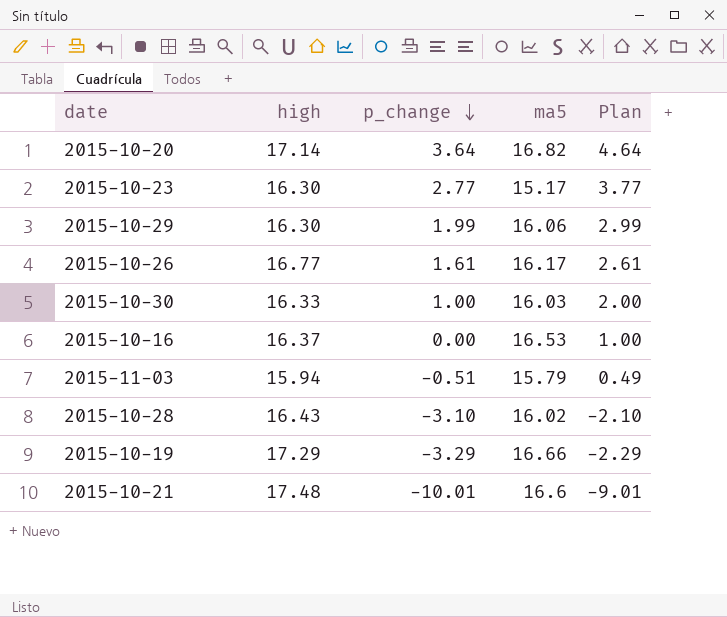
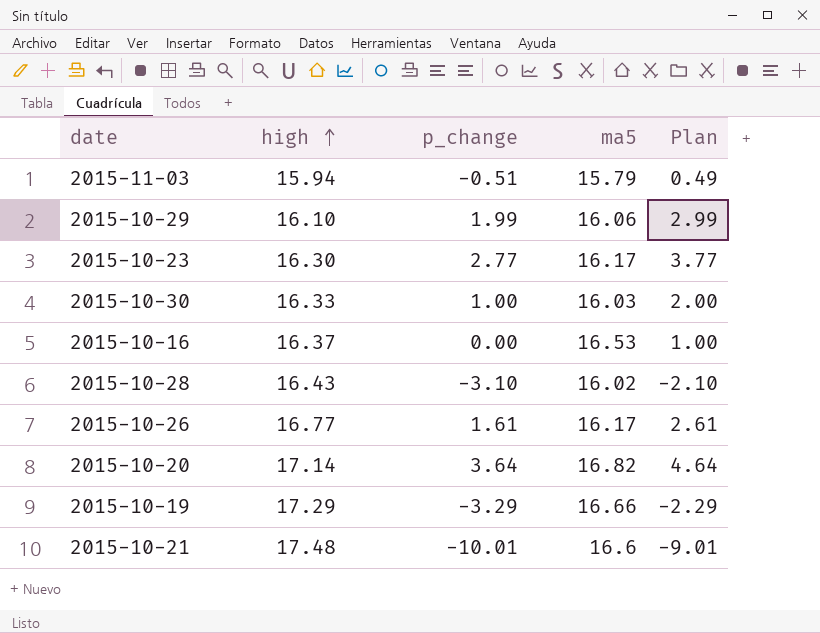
row order: p_change descending -> high ascending
2015-10-29 | high: 16.30 -> 16.10
2015-10-23 | ma5: 15.17 -> 16.17

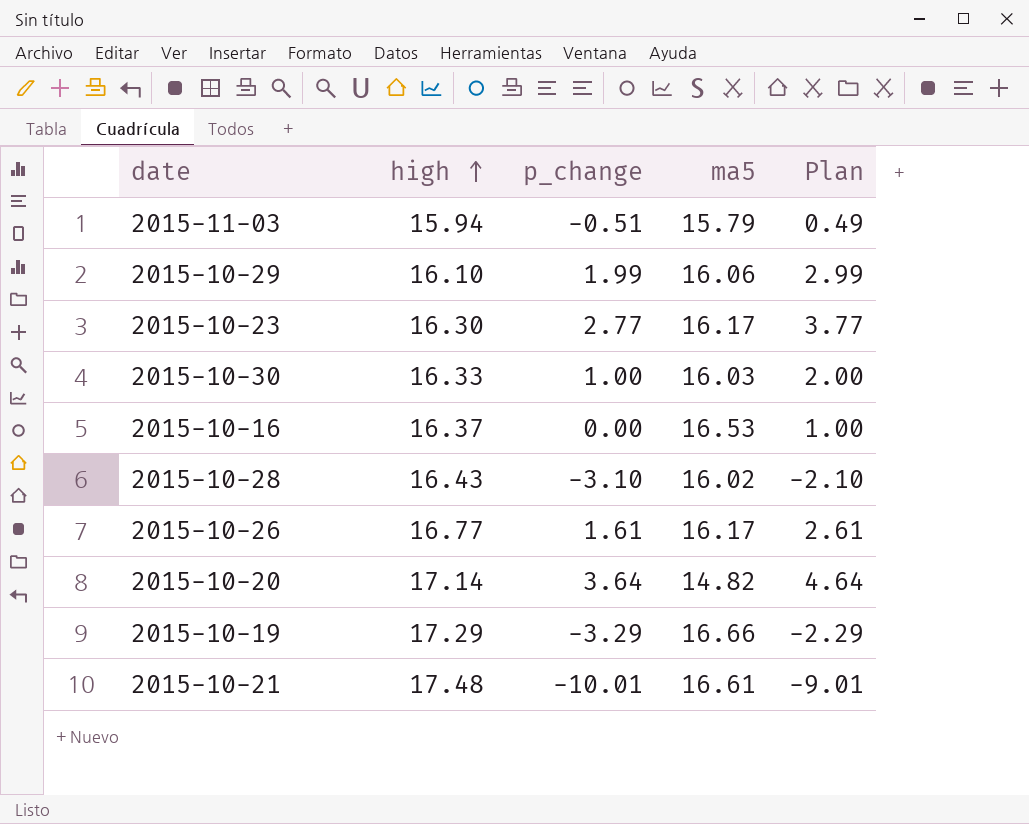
2015-10-20 | ma5: 16.82 -> 14.82
2015-10-21 | ma5: 16.6 -> 16.61

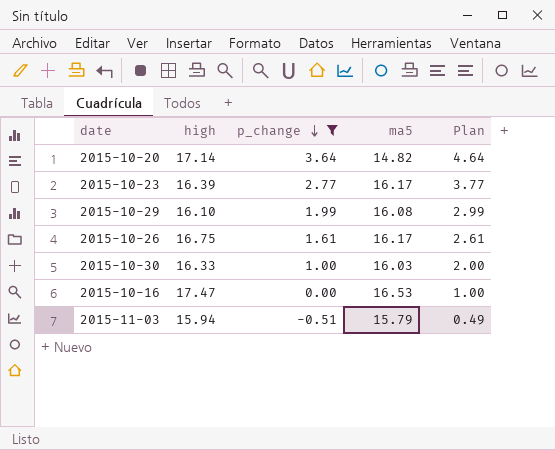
filter: none -> p_change >= -0.51
row order: high ascending -> p_change descending
2015-10-23 | high: 16.30 -> 16.39
2015-10-29 | ma5: 16.06 -> 16.08
2015-10-26 | high: 16.77 -> 16.75
2015-10-16 | high: 16.37 -> 17.47

